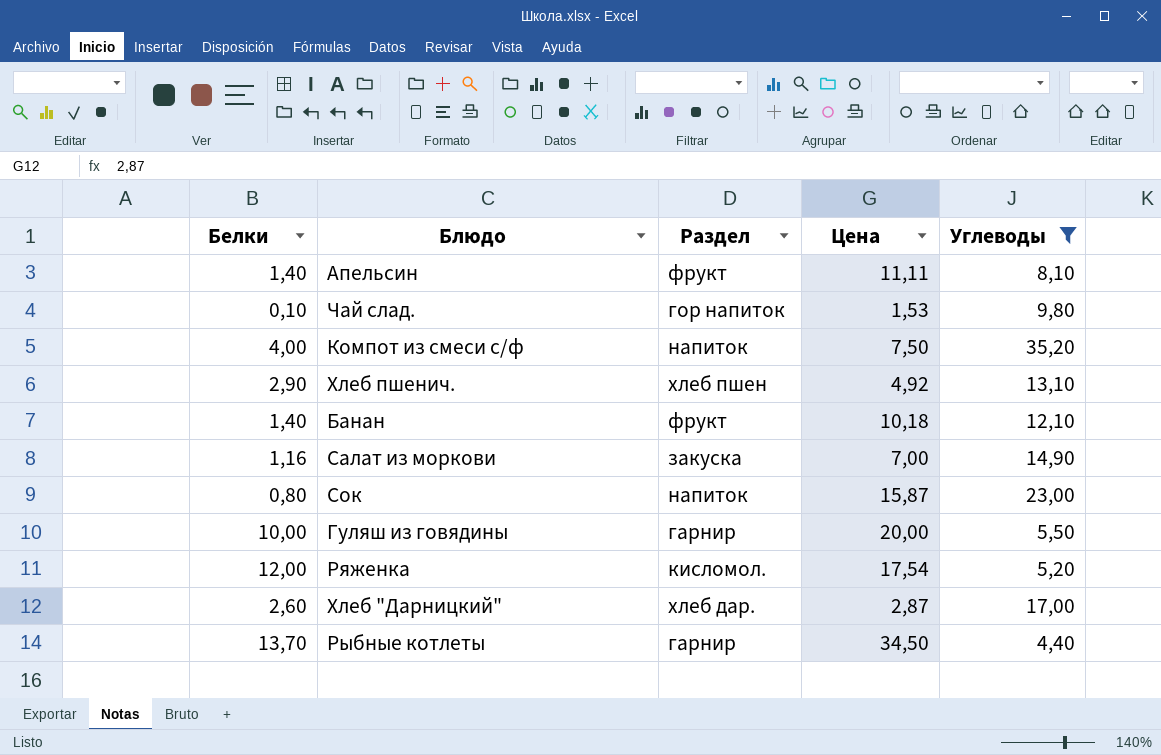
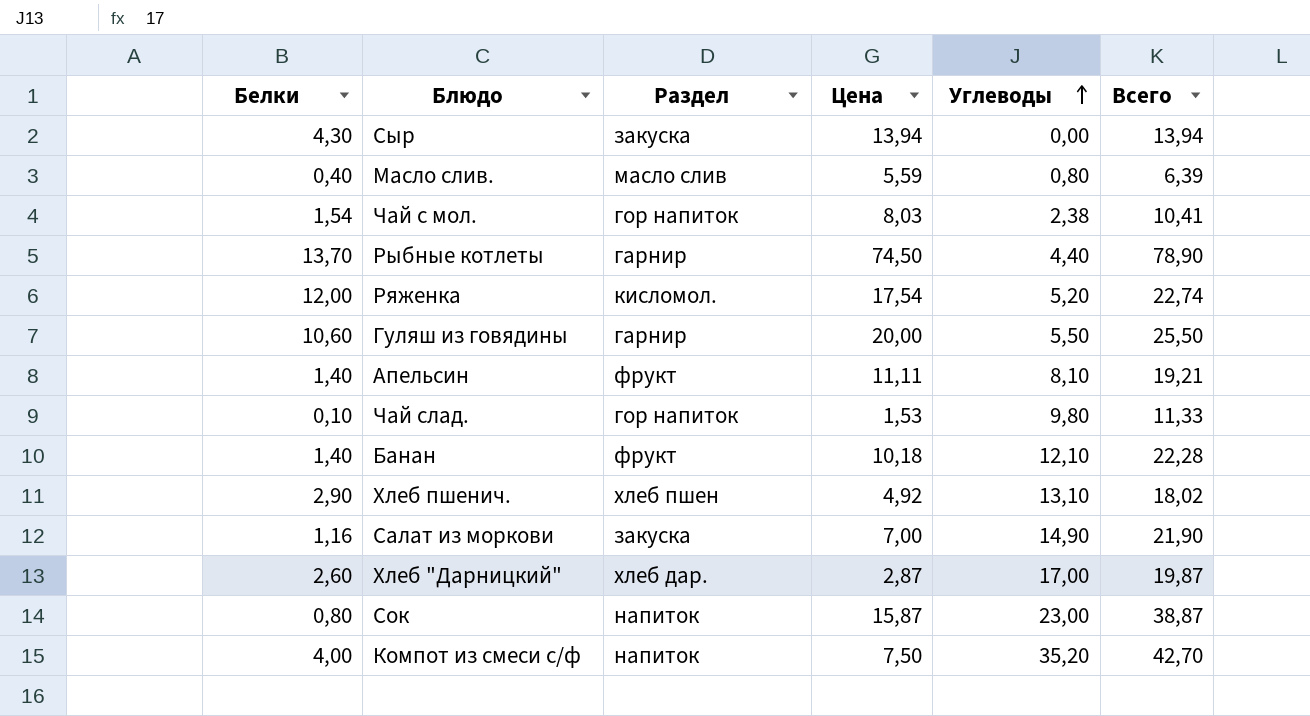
filter: Углеводы >= 4,40 -> none
row order: none -> Углеводы ascending
column Всего | formula: none -> [Цена] + [Углеводы]
Рыбные котлеты | Цена: 34,50 -> 74,50
Гуляш из говядины | Белки: 10,00 -> 10,60

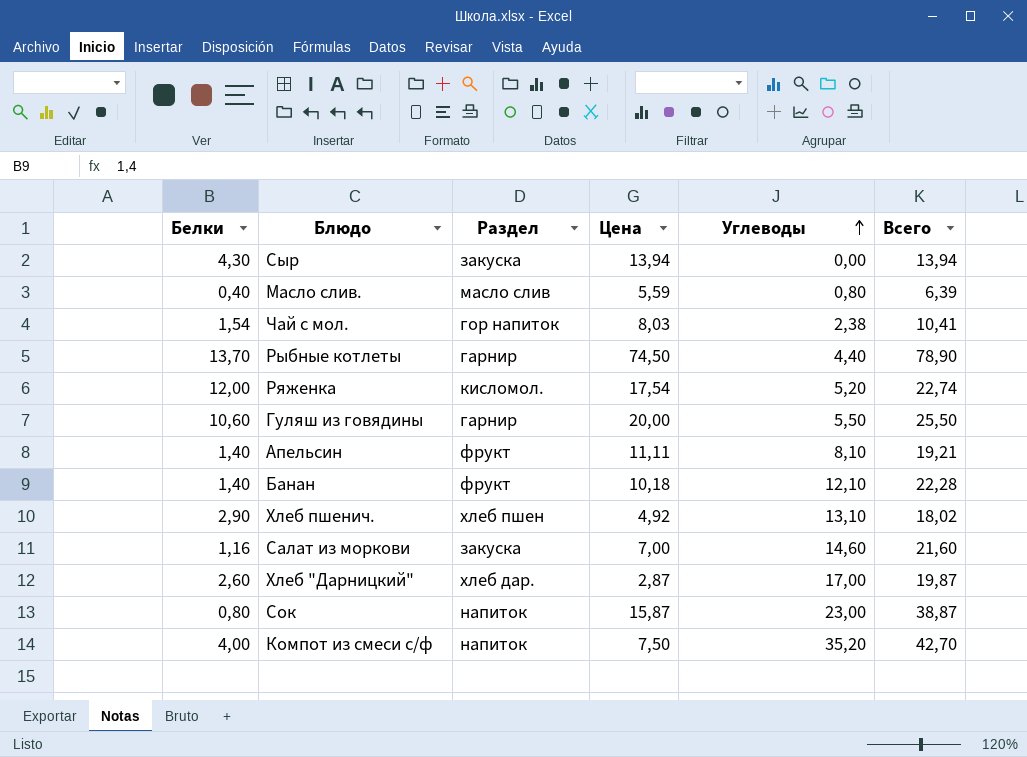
row Чай слад.: 0,10 | гор напиток | 1,53 | 9,80 | 11,33 -> none
Салат из моркови | Углеводы: 14,90 -> 14,60
Салат из моркови | Всего: 21,90 -> 21,60

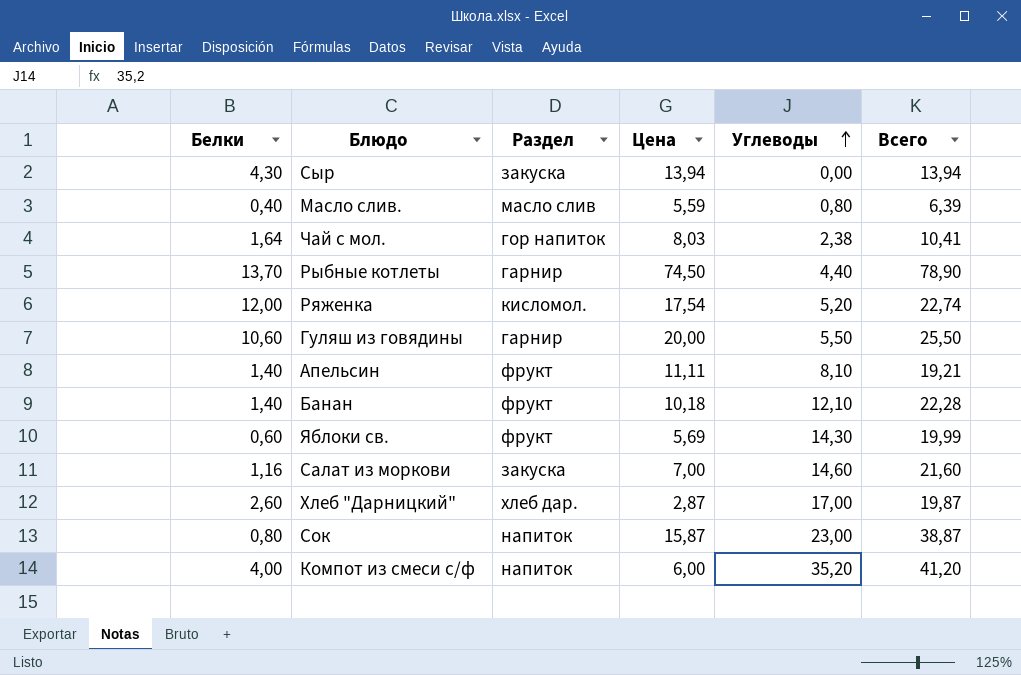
row Хлеб пшенич.: 2,90 | хлеб пшен | 4,92 | 13,10 | 18,02 -> none
Чай с мол. | Белки: 1,54 -> 1,64
row Яблоки св.: none -> 0,60 | фрукт | 5,69 | 14,30 | 19,99
Компот из смеси с/ф | Цена: 7,50 -> 6,00
Компот из смеси с/ф | Всего: 42,70 -> 41,20

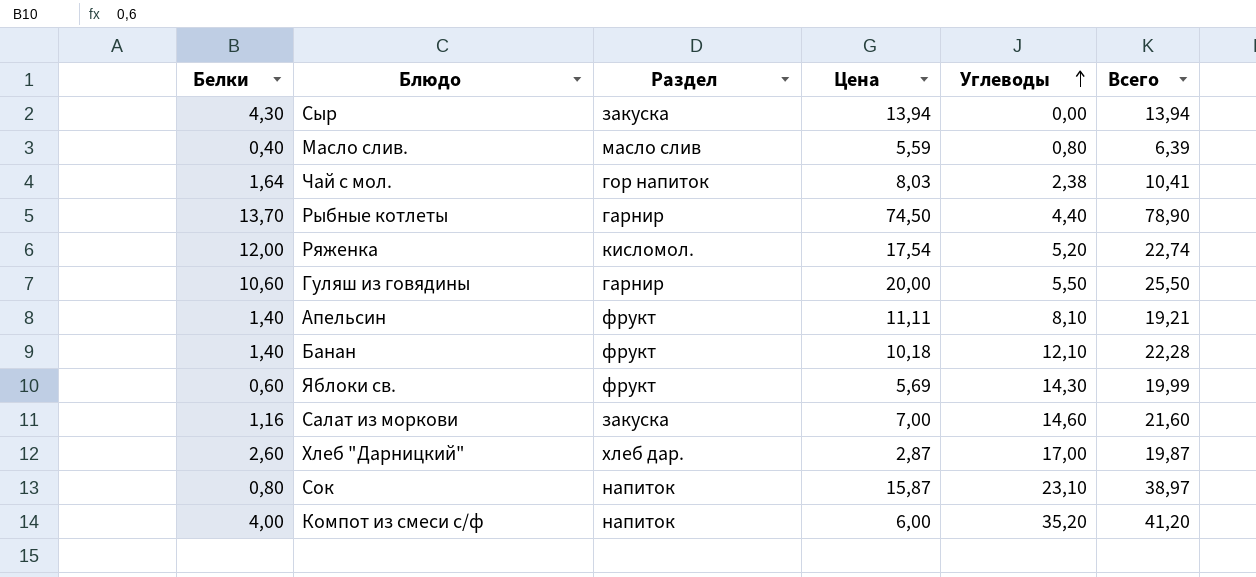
Сок | Углеводы: 23,00 -> 23,10
Сок | Всего: 38,87 -> 38,97

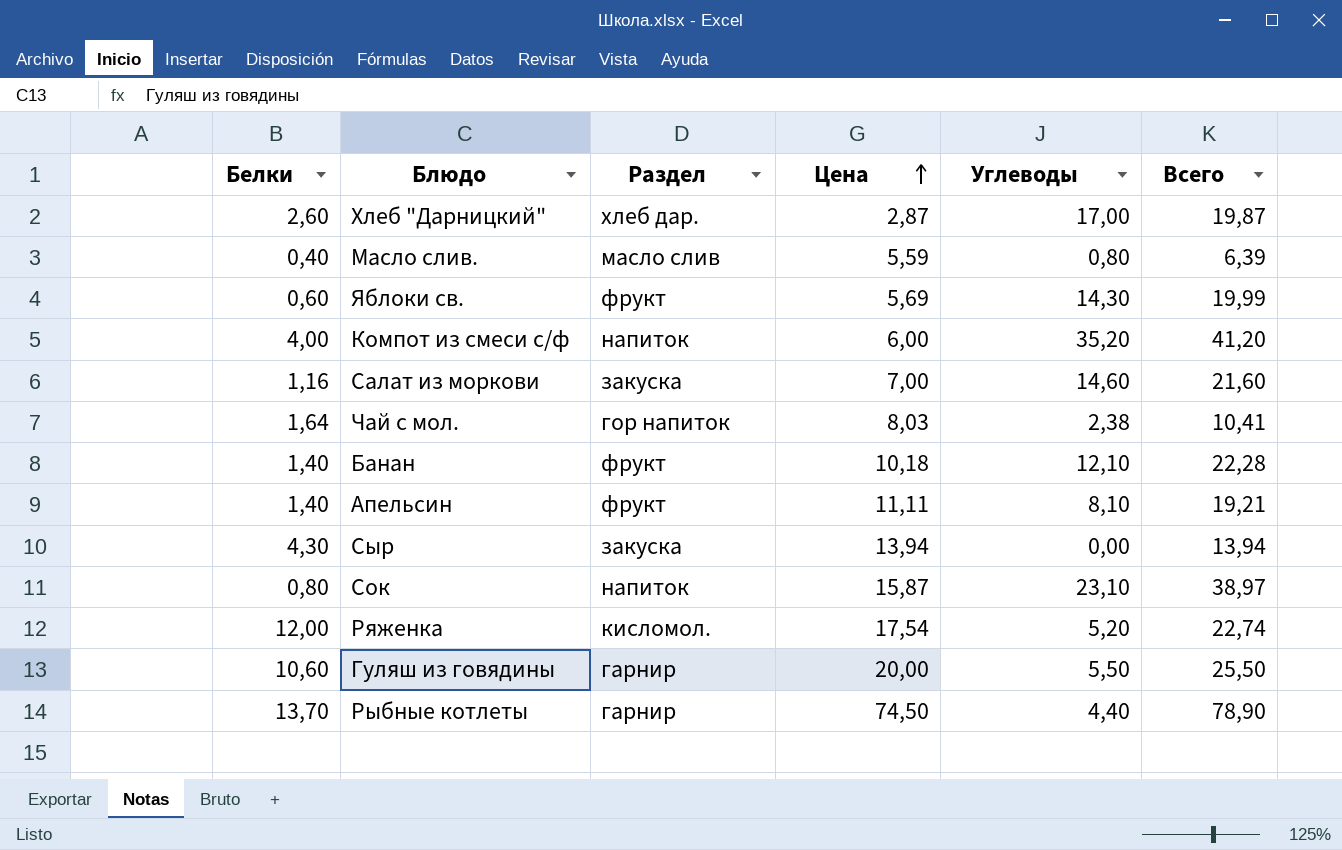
row order: Углеводы ascending -> Цена ascending

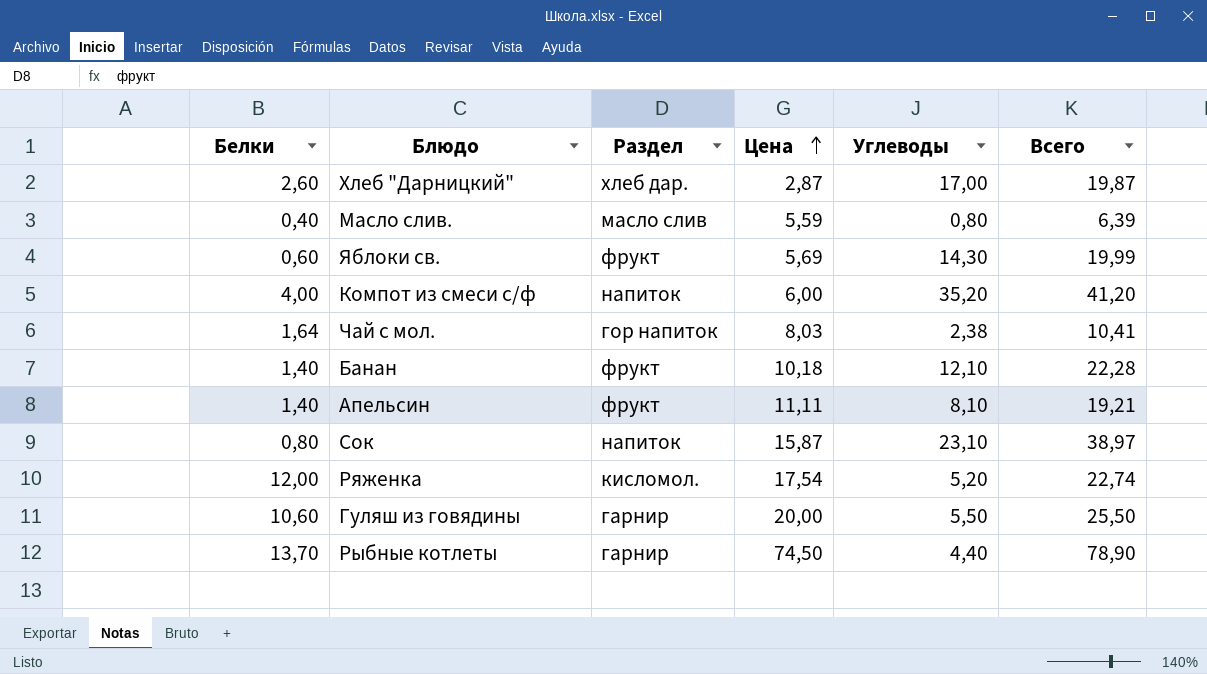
row Салат из моркови: 1,16 | закуска | 7,00 | 14,60 | 21,60 -> none
row Сыр: 4,30 | закуска | 13,94 | 0,00 | 13,94 -> none

